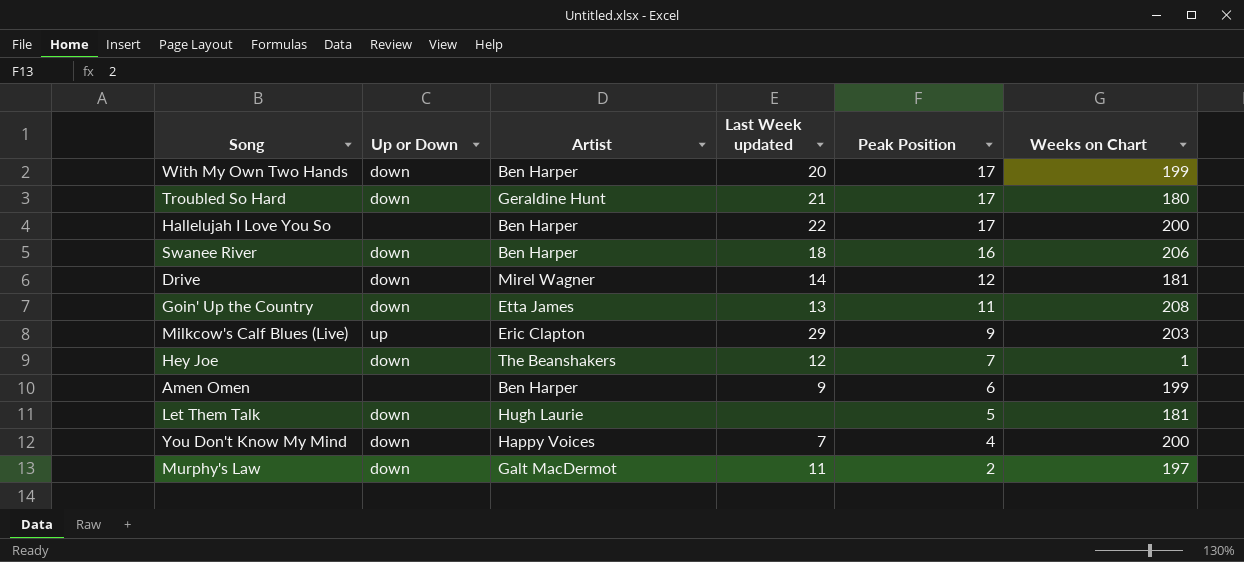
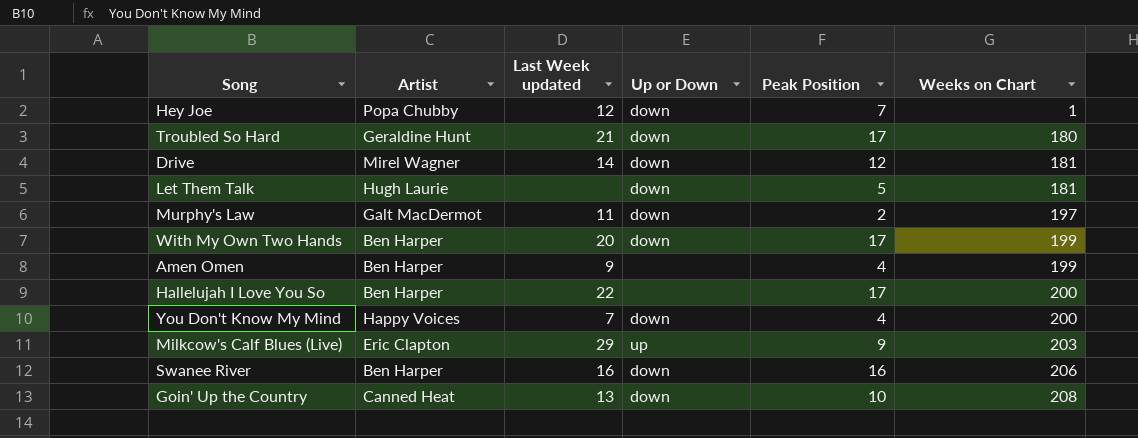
row order: Peak Position descending -> Weeks on Chart ascending
column Up or Down | position: 2 -> 4
Hey Joe | Artist: The Beanshakers -> Popa Chubby
Amen Omen | Peak Position: 6 -> 4
Swanee River | Last Week updated: 18 -> 16
Goin' Up the Country | Artist: Etta James -> Canned Heat
Goin' Up the Country | Peak Position: 11 -> 10

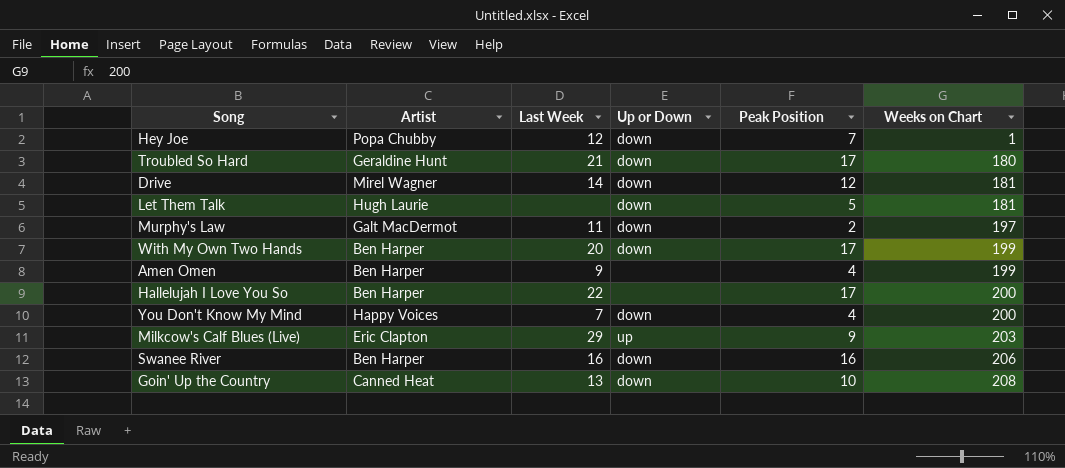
column name: Last Week updated -> Last Week

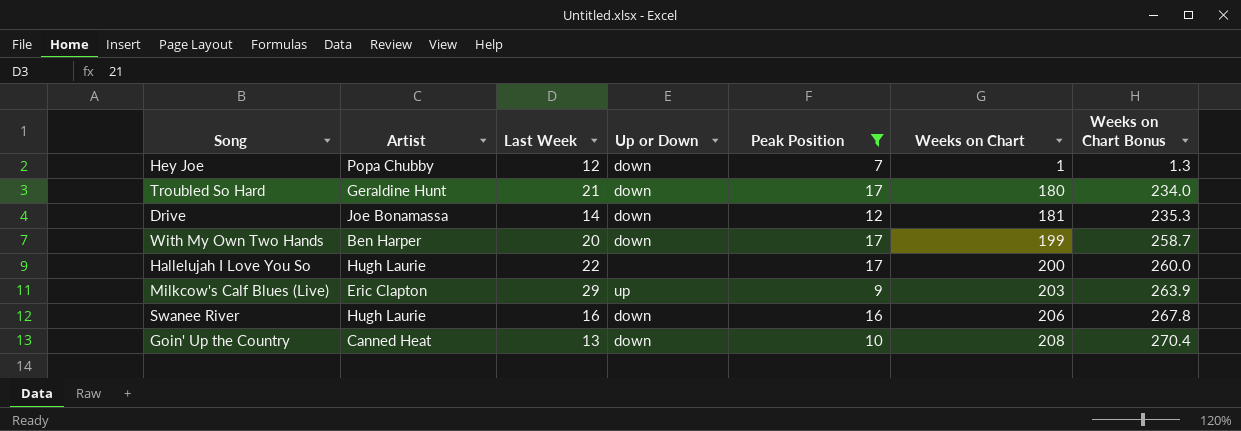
filter: none -> Peak Position >= 7
column Weeks on Chart Bonus | formula: none -> [Weeks on Chart] * 1.3
Drive | Artist: Mirel Wagner -> Joe Bonamassa
Hallelujah I Love You So | Artist: Ben Harper -> Hugh Laurie
Swanee River | Artist: Ben Harper -> Hugh Laurie

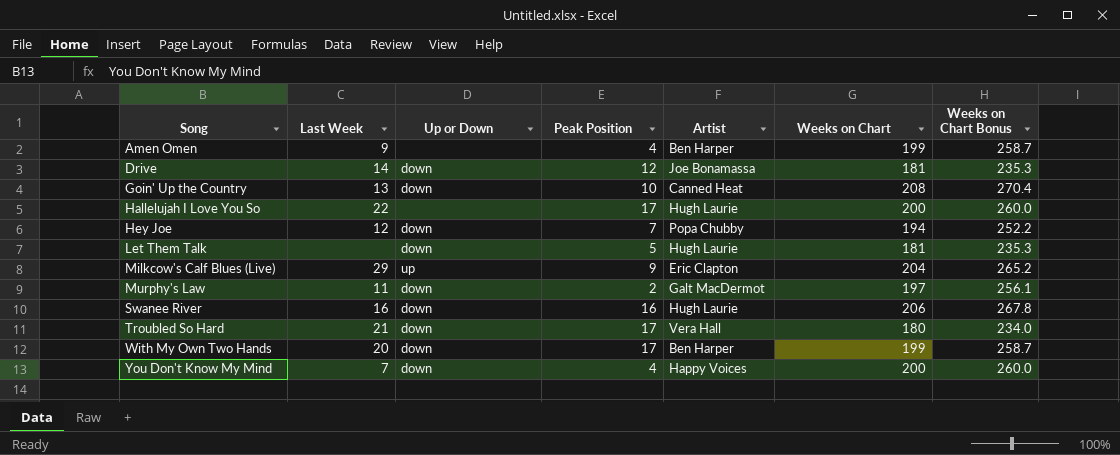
filter: Peak Position >= 7 -> none
row order: Weeks on Chart ascending -> Song ascending
column Artist | position: 2 -> 5
Hey Joe | Weeks on Chart: 1 -> 194
Hey Joe | Weeks on Chart Bonus: 1.3 -> 252.2
Milkcow's Calf Blues (Live) | Weeks on Chart: 203 -> 204
Milkcow's Calf Blues (Live) | Weeks on Chart Bonus: 263.9 -> 265.2
Troubled So Hard | Artist: Geraldine Hunt -> Vera Hall

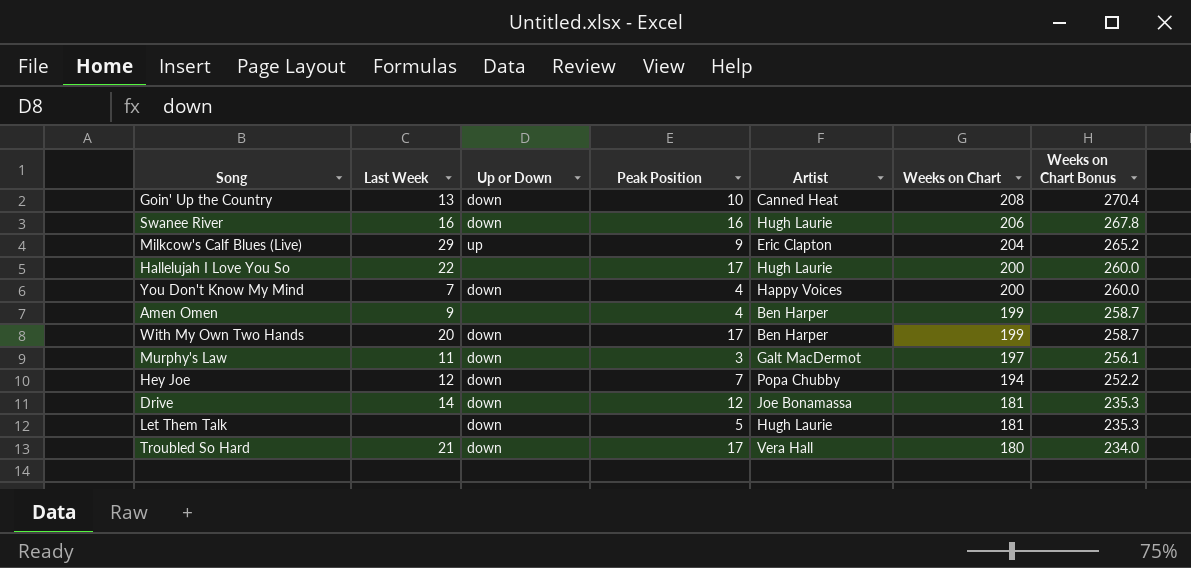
row order: Song ascending -> Weeks on Chart descending
Murphy's Law | Peak Position: 2 -> 3

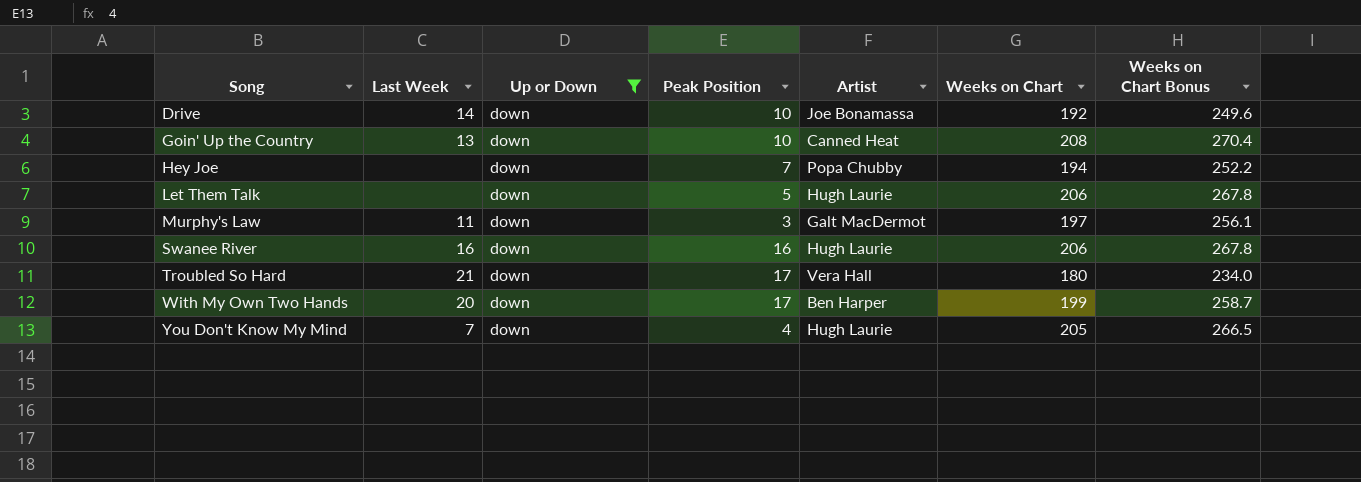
filter: none -> Up or Down = down
row order: Weeks on Chart descending -> Song ascending
Drive | Peak Position: 12 -> 10
Drive | Weeks on Chart: 181 -> 192
Drive | Weeks on Chart Bonus: 235.3 -> 249.6
Hey Joe | Last Week: 12 -> none
Let Them Talk | Weeks on Chart: 181 -> 206
Let Them Talk | Weeks on Chart Bonus: 235.3 -> 267.8
You Don't Know My Mind | Artist: Happy Voices -> Hugh Laurie
You Don't Know My Mind | Weeks on Chart: 200 -> 205
You Don't Know My Mind | Weeks on Chart Bonus: 260.0 -> 266.5

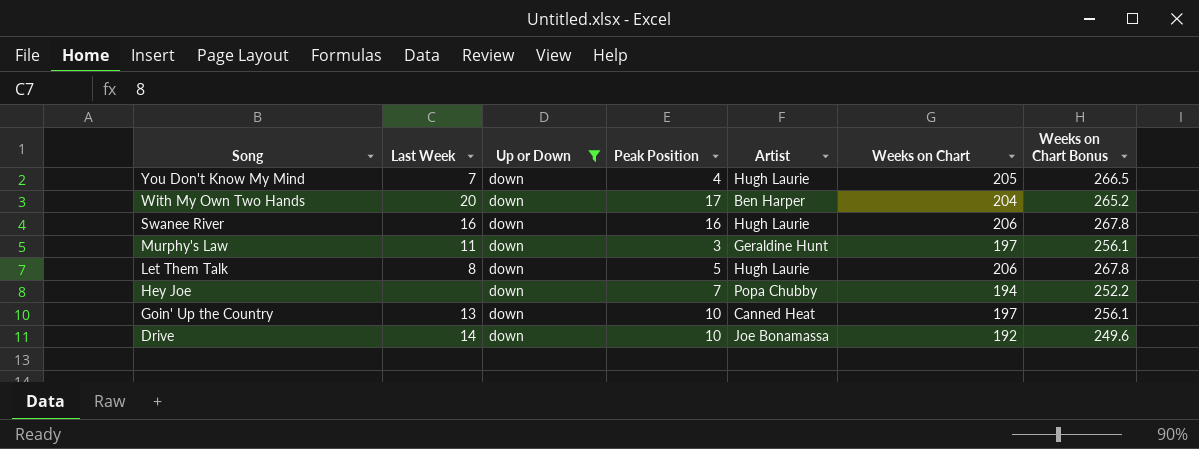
row order: Song ascending -> Song descending
row Troubled So Hard: 21 | down | 17 | Vera Hall | 180 | 234.0 -> none
With My Own Two Hands | Weeks on Chart: 199 -> 204
With My Own Two Hands | Weeks on Chart Bonus: 258.7 -> 265.2
Murphy's Law | Artist: Galt MacDermot -> Geraldine Hunt
Let Them Talk | Last Week: none -> 8
Goin' Up the Country | Weeks on Chart: 208 -> 197
Goin' Up the Country | Weeks on Chart Bonus: 270.4 -> 256.1

